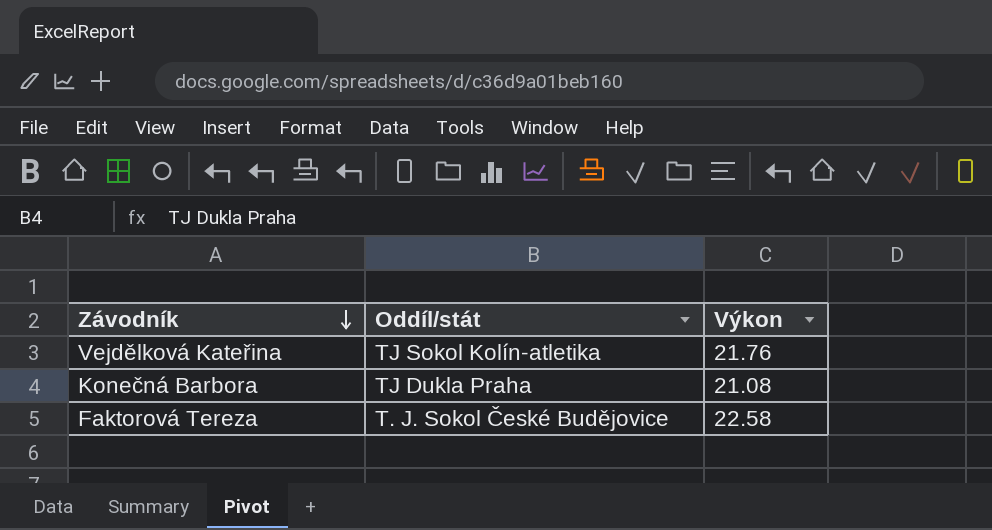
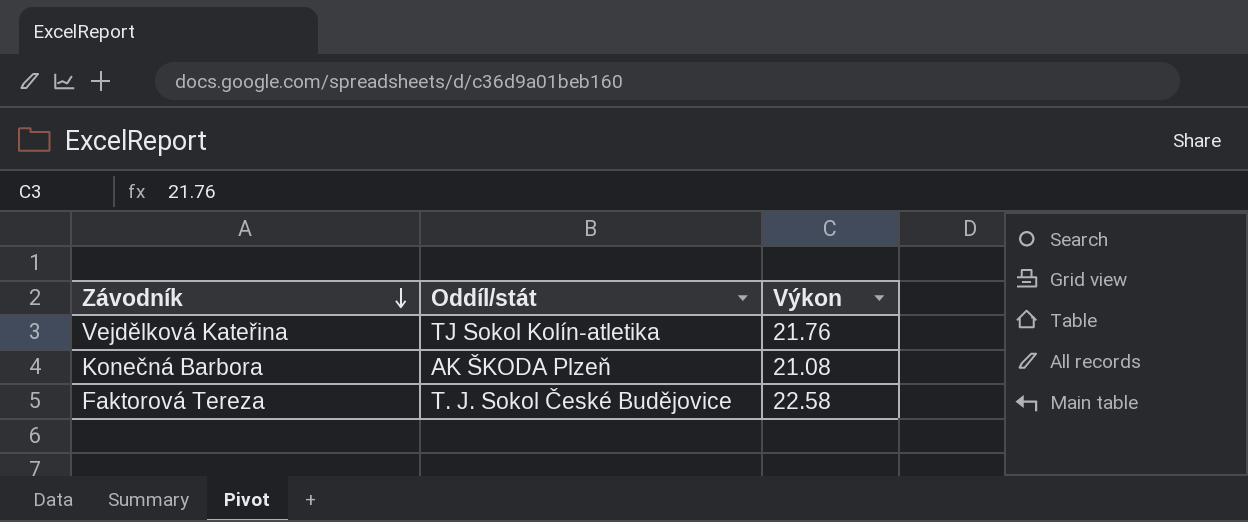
Konečná Barbora | Oddíl/stát: TJ Dukla Praha -> AK ŠKODA Plzeň

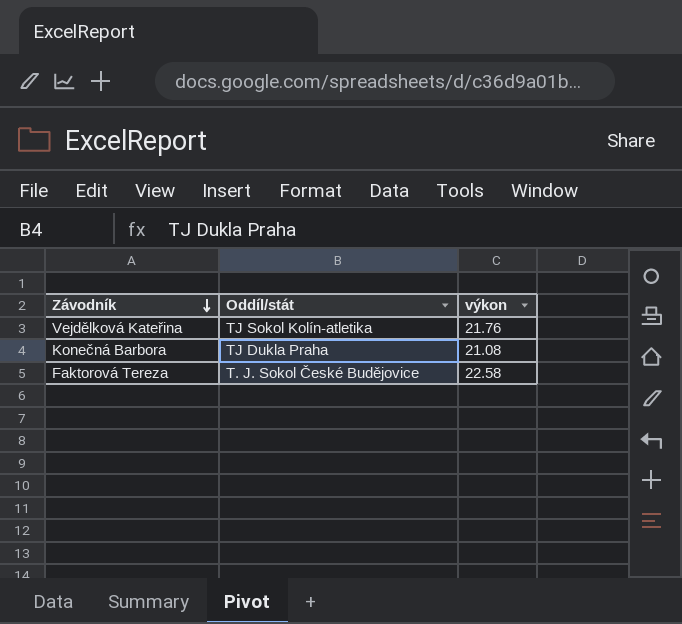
column name: Výkon -> výkon
Konečná Barbora | Oddíl/stát: AK ŠKODA Plzeň -> TJ Dukla Praha

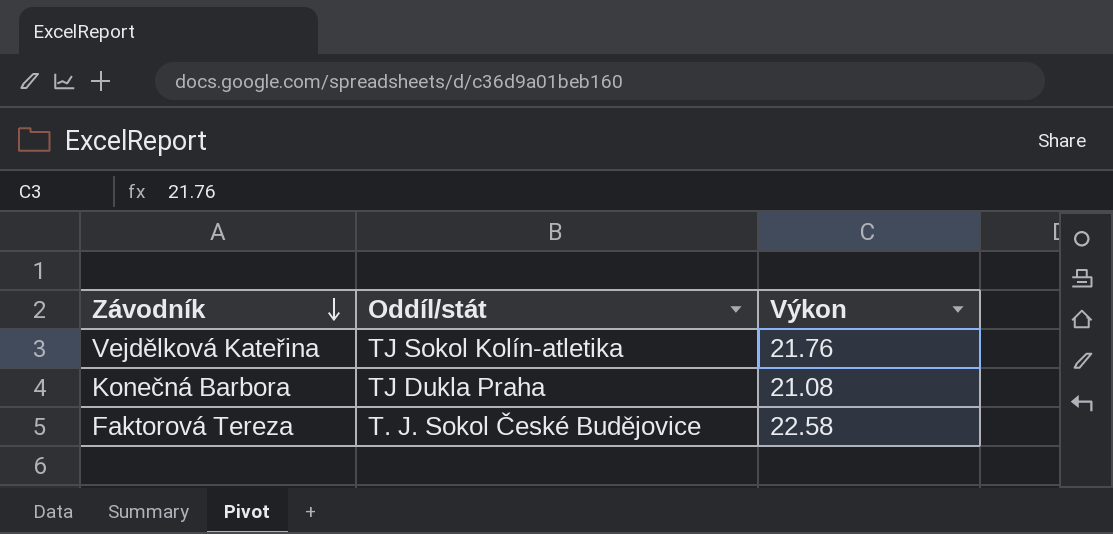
column name: výkon -> Výkon

